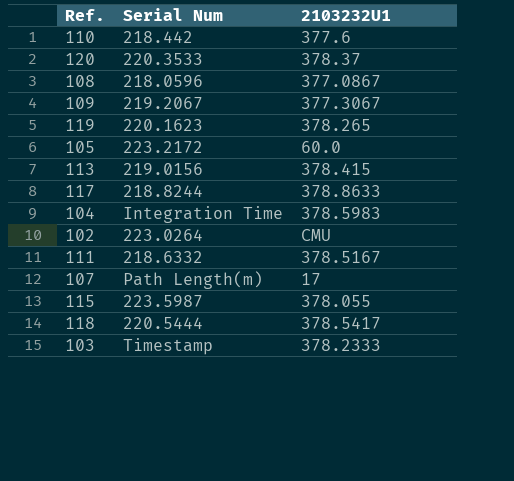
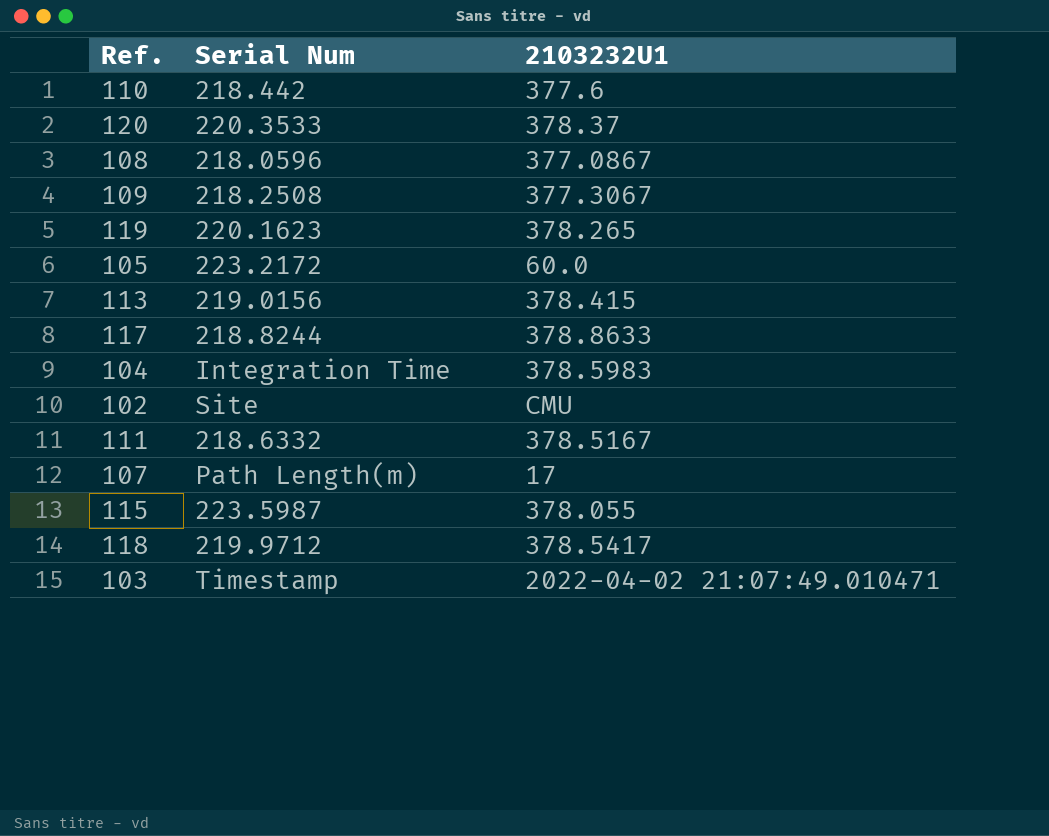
109 | Serial Num: 219.2067 -> 218.2508
102 | Serial Num: 223.0264 -> Site
118 | Serial Num: 220.5444 -> 219.9712
103 | 2103232U1: 378.2333 -> 2022-04-02 21:07:49.010471

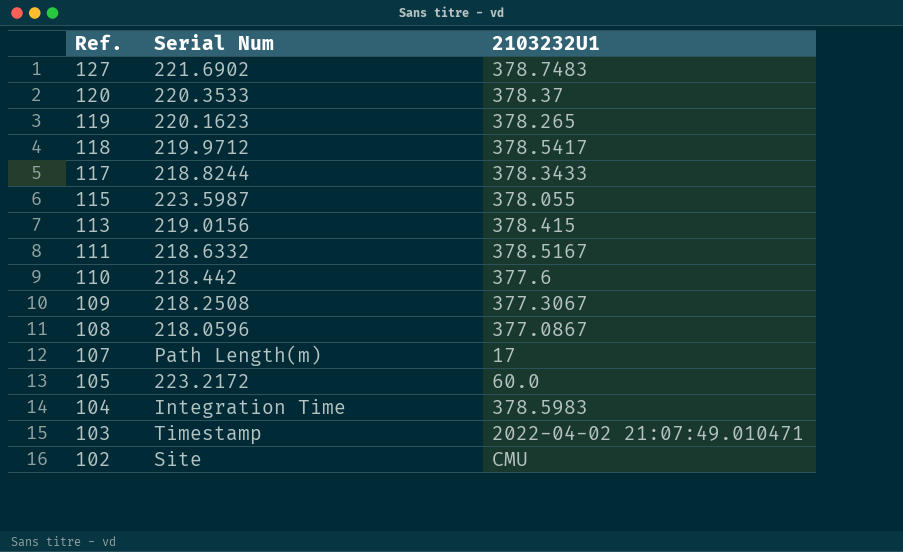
row order: none -> Ref. descending
row 127: none -> 221.6902 | 378.7483
117 | 2103232U1: 378.8633 -> 378.3433

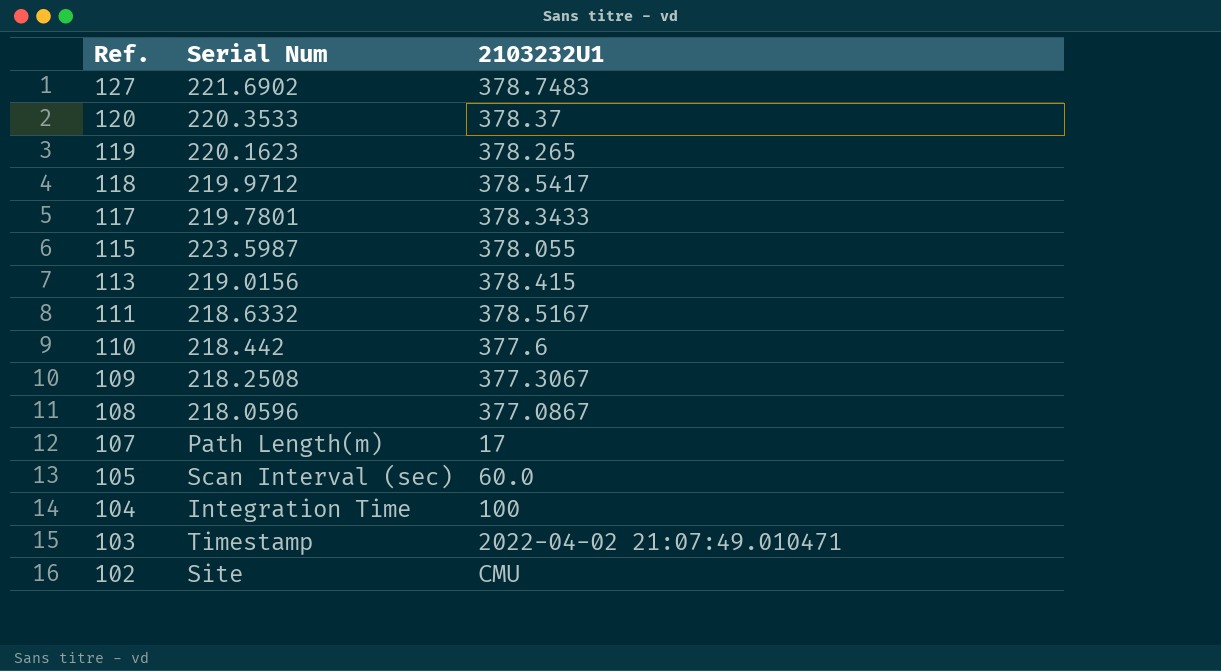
117 | Serial Num: 218.8244 -> 219.7801
105 | Serial Num: 223.2172 -> Scan Interval (sec)
104 | 2103232U1: 378.5983 -> 100

